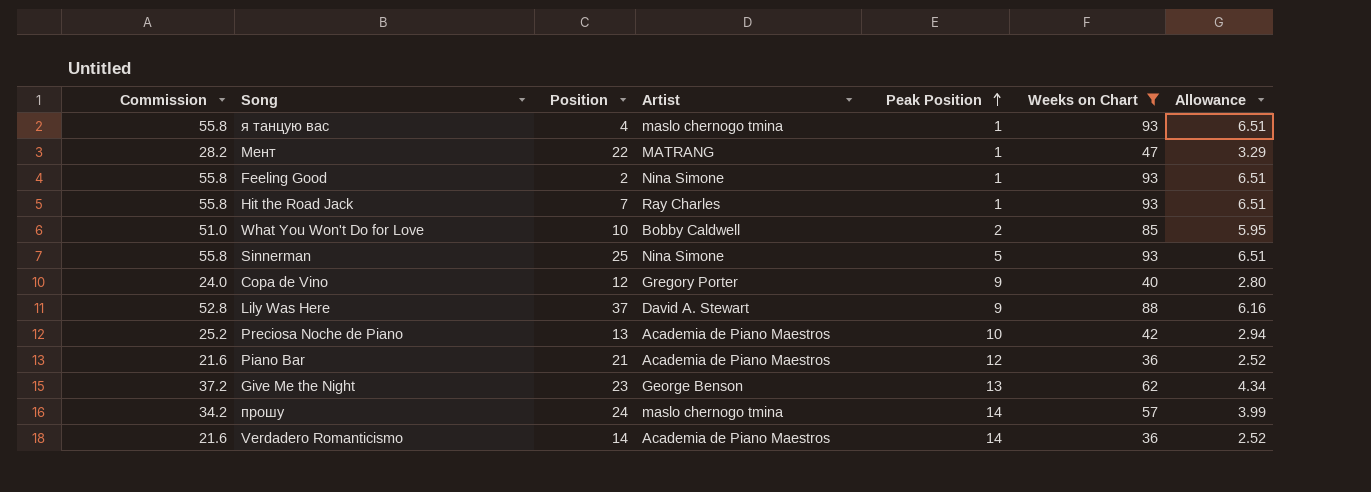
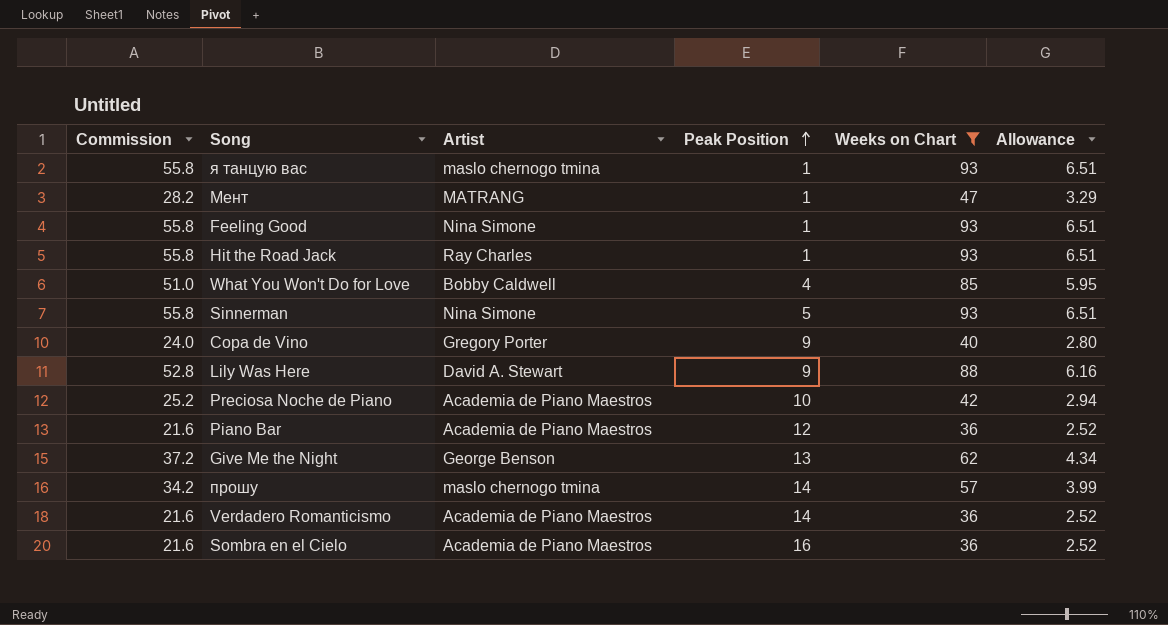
column Position | position: 3 -> none
What You Won't Do for Love | Peak Position: 2 -> 4
row Sombra en el Cielo: none -> 21.6 | Academia de Piano Maestros | 16 | 36 | 2.52

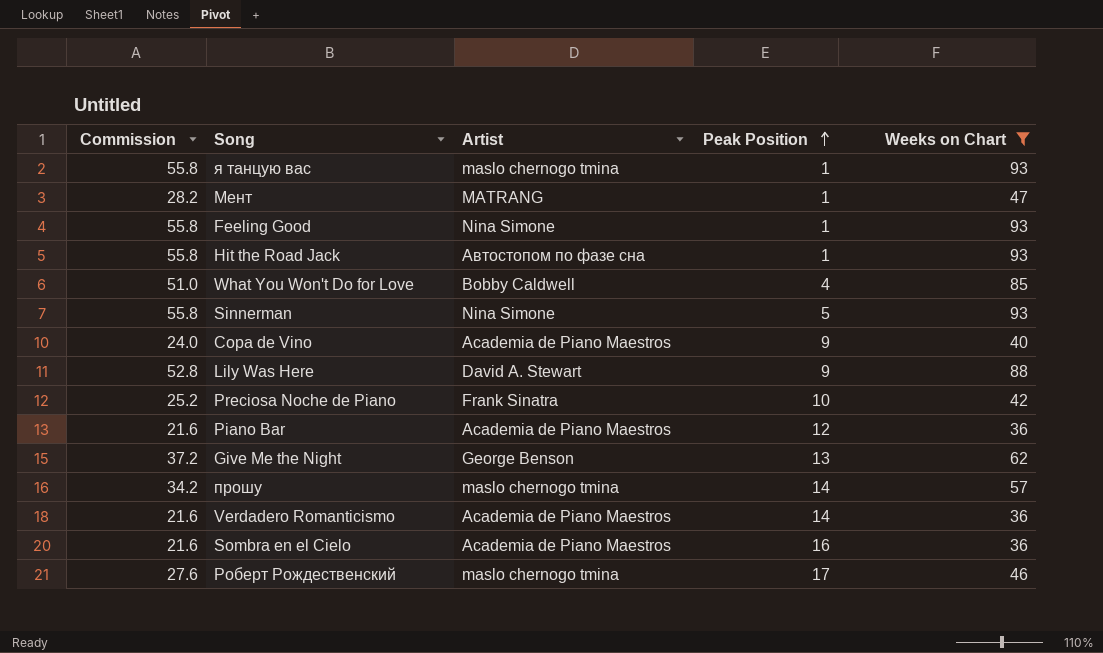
column Allowance | formula: [Weeks on Chart] * 0.07 -> none
Hit the Road Jack | Artist: Ray Charles -> Автостопом по фазе сна
Copa de Vino | Artist: Gregory Porter -> Academia de Piano Maestros
Preciosa Noche de Piano | Artist: Academia de Piano Maestros -> Frank Sinatra
row Роберт Рождественский: none -> 27.6 | maslo chernogo tmina | 17 | 46

